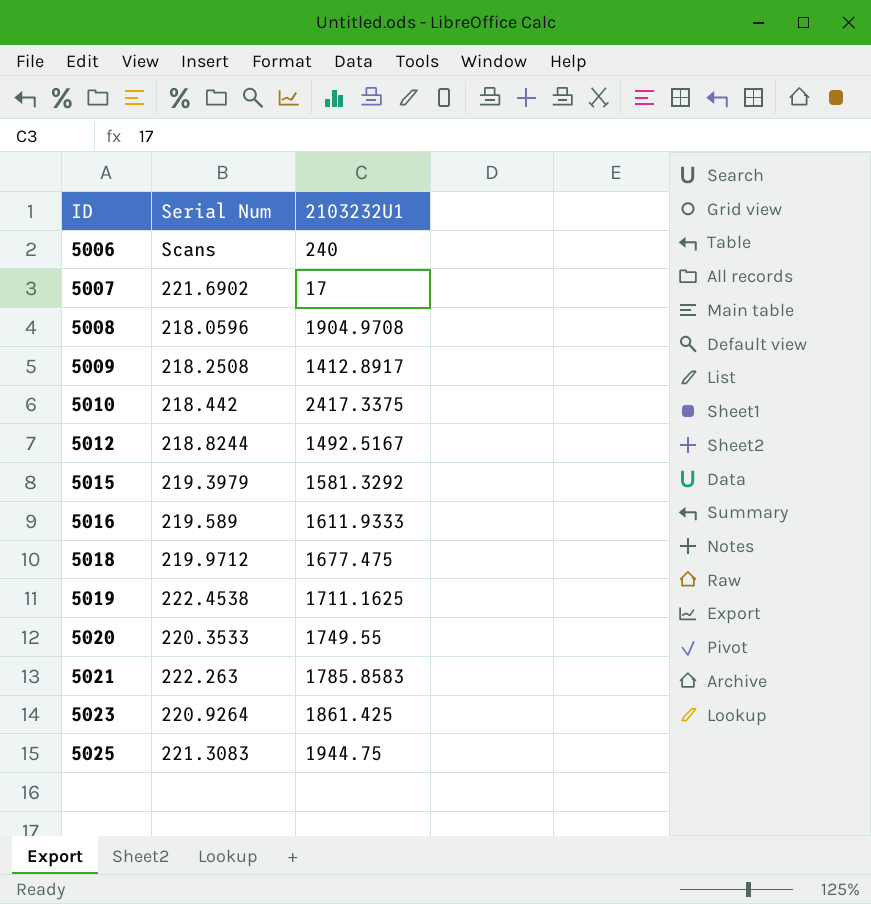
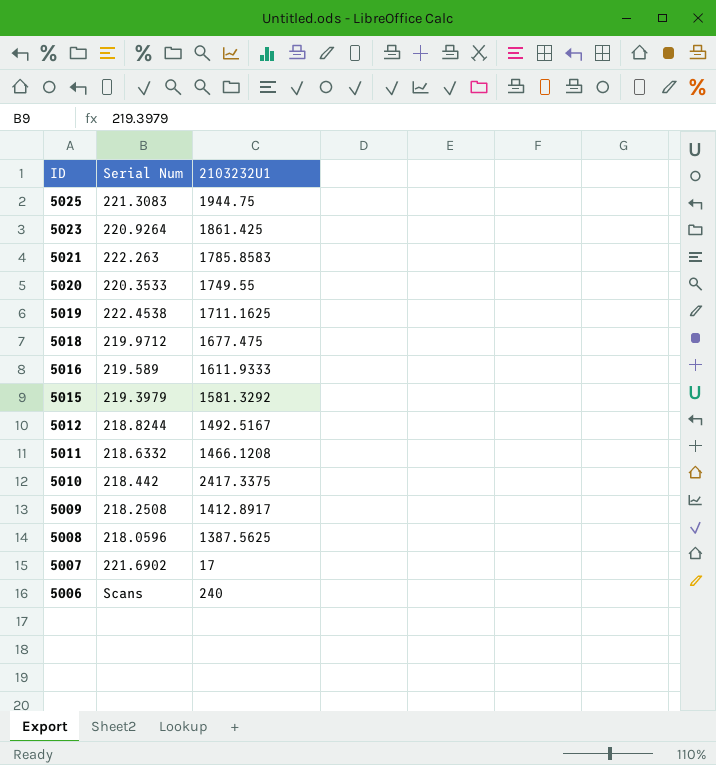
row order: ID ascending -> ID descending
row 5011: none -> 218.6332 | 1466.1208
5008 | 2103232U1: 1904.9708 -> 1387.5625

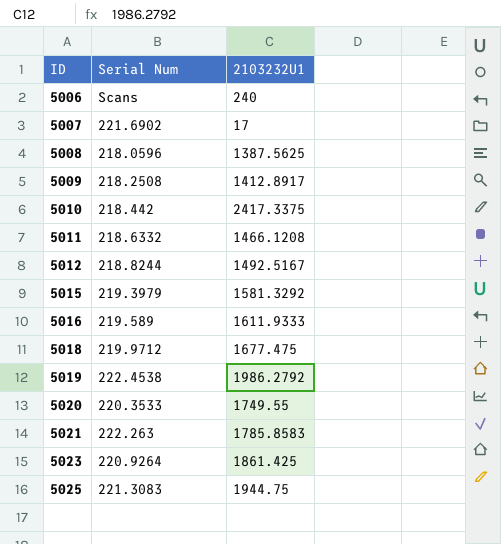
row order: ID descending -> ID ascending
5019 | 2103232U1: 1711.1625 -> 1986.2792

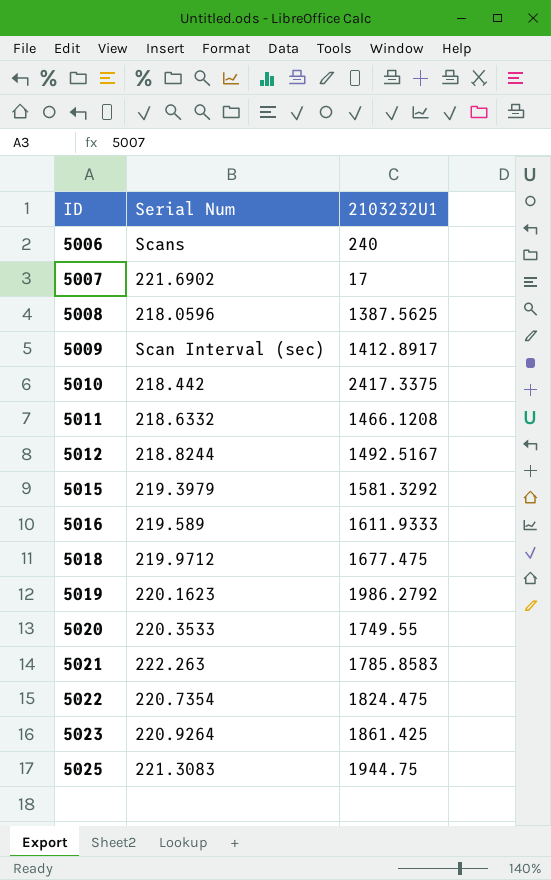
5009 | Serial Num: 218.2508 -> Scan Interval (sec)
5019 | Serial Num: 222.4538 -> 220.1623
row 5022: none -> 220.7354 | 1824.475

